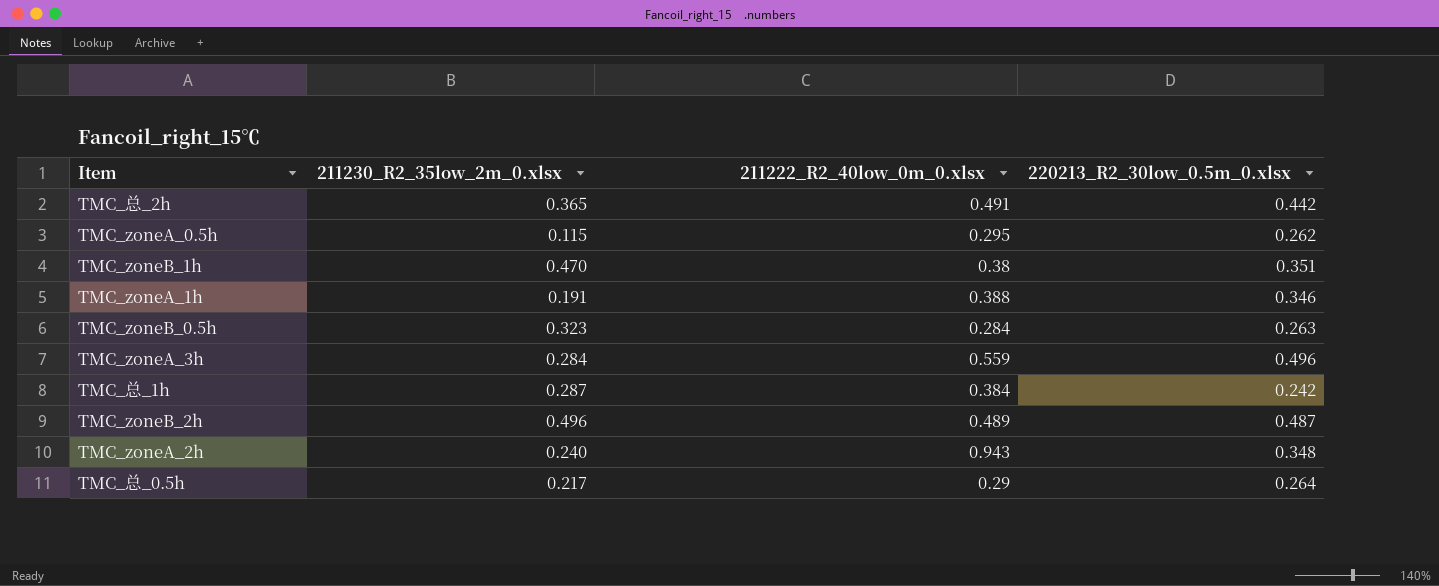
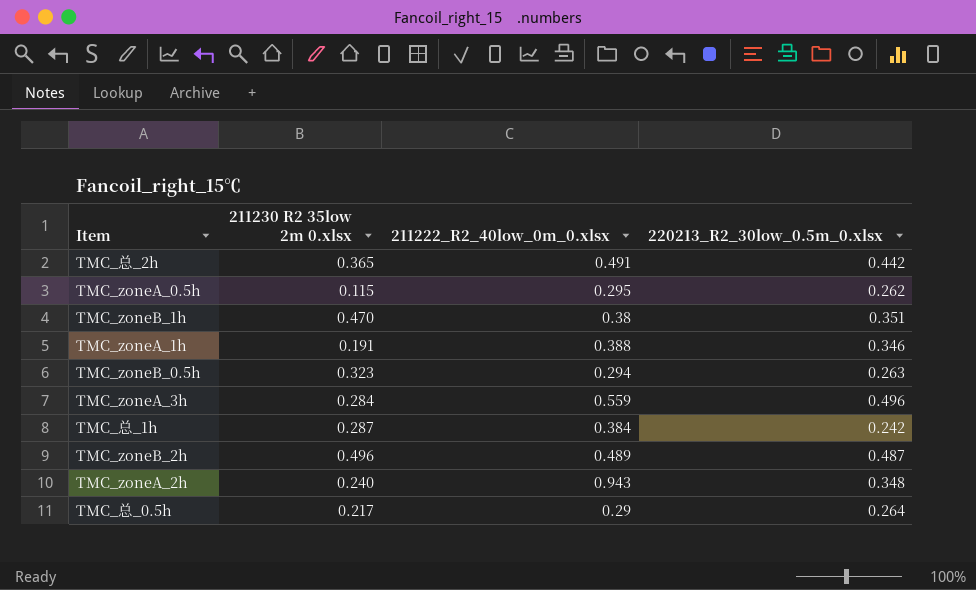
column name: 211230_R2_35low_2m_0.xlsx -> 211230 R2 35low 2m 0.xlsx
TMC_zoneB_0.5h | 211222_R2_40low_0m_0.xlsx: 0.284 -> 0.294

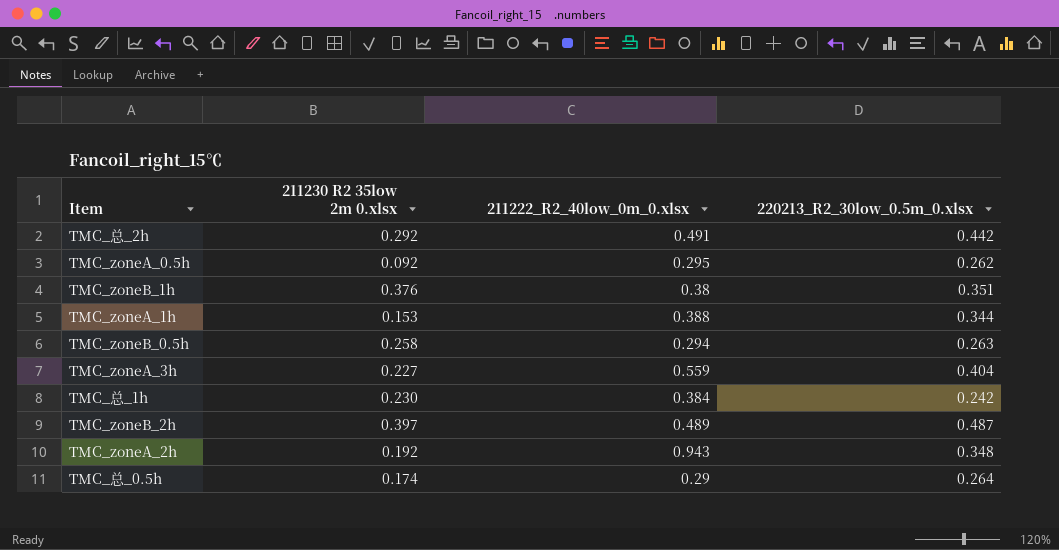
TMC_总_2h | 211230 R2 35low 2m 0.xlsx: 0.365 -> 0.292
TMC_zoneA_0.5h | 211230 R2 35low 2m 0.xlsx: 0.115 -> 0.092
TMC_zoneB_1h | 211230 R2 35low 2m 0.xlsx: 0.470 -> 0.376
TMC_zoneA_1h | 211230 R2 35low 2m 0.xlsx: 0.191 -> 0.153
TMC_zoneA_1h | 220213_R2_30low_0.5m_0.xlsx: 0.346 -> 0.344
TMC_zoneB_0.5h | 211230 R2 35low 2m 0.xlsx: 0.323 -> 0.258
TMC_zoneA_3h | 211230 R2 35low 2m 0.xlsx: 0.284 -> 0.227
TMC_zoneA_3h | 220213_R2_30low_0.5m_0.xlsx: 0.496 -> 0.404
TMC_总_1h | 211230 R2 35low 2m 0.xlsx: 0.287 -> 0.230
TMC_zoneB_2h | 211230 R2 35low 2m 0.xlsx: 0.496 -> 0.397
TMC_zoneA_2h | 211230 R2 35low 2m 0.xlsx: 0.240 -> 0.192
TMC_总_0.5h | 211230 R2 35low 2m 0.xlsx: 0.217 -> 0.174

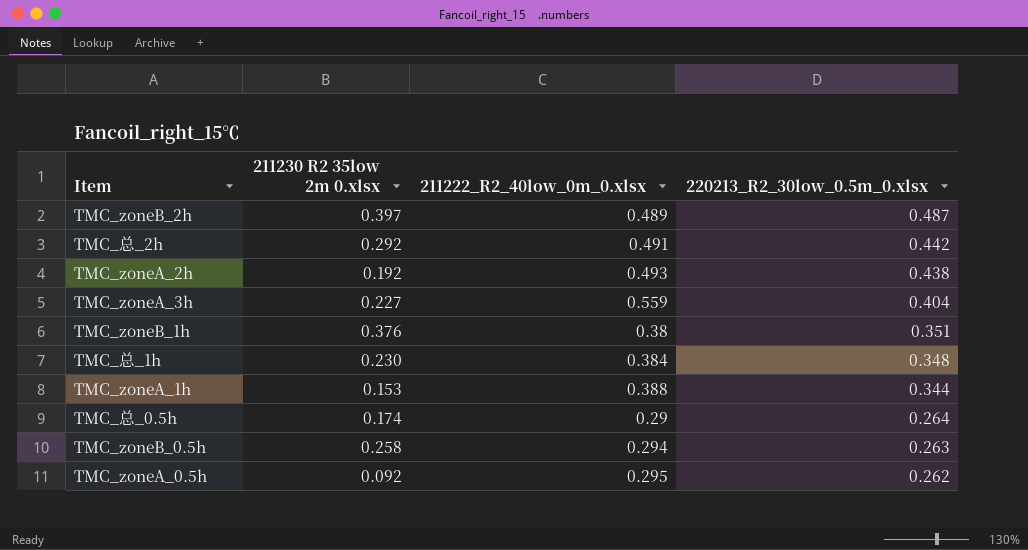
row order: none -> 220213_R2_30low_0.5m_0.xlsx descending
TMC_zoneA_2h | 211222_R2_40low_0m_0.xlsx: 0.943 -> 0.493
TMC_zoneA_2h | 220213_R2_30low_0.5m_0.xlsx: 0.348 -> 0.438
TMC_总_1h | 220213_R2_30low_0.5m_0.xlsx: 0.242 -> 0.348

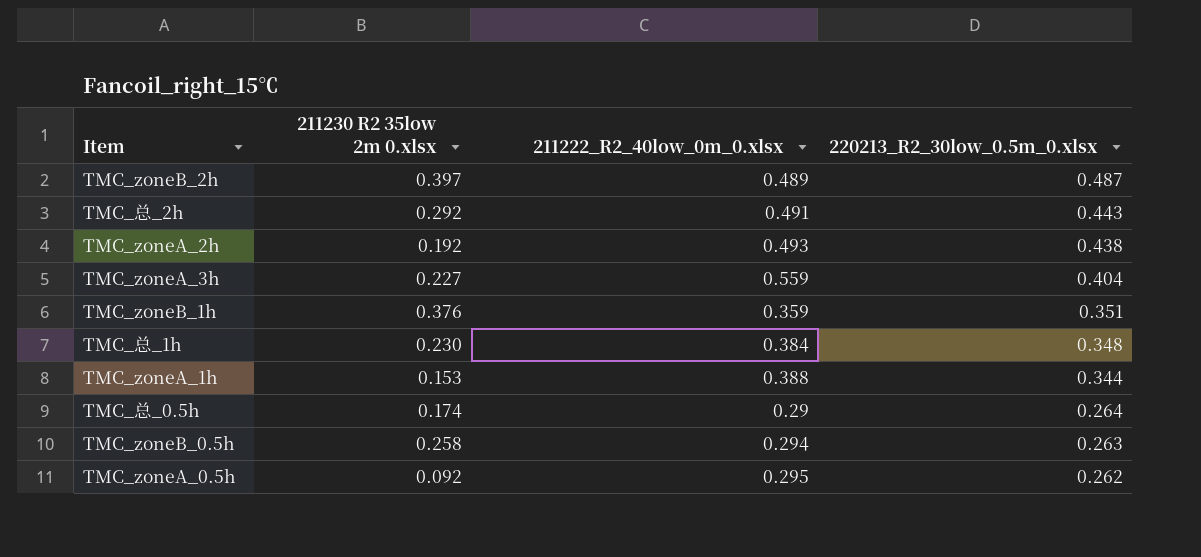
TMC_总_2h | 220213_R2_30low_0.5m_0.xlsx: 0.442 -> 0.443
TMC_zoneB_1h | 211222_R2_40low_0m_0.xlsx: 0.38 -> 0.359

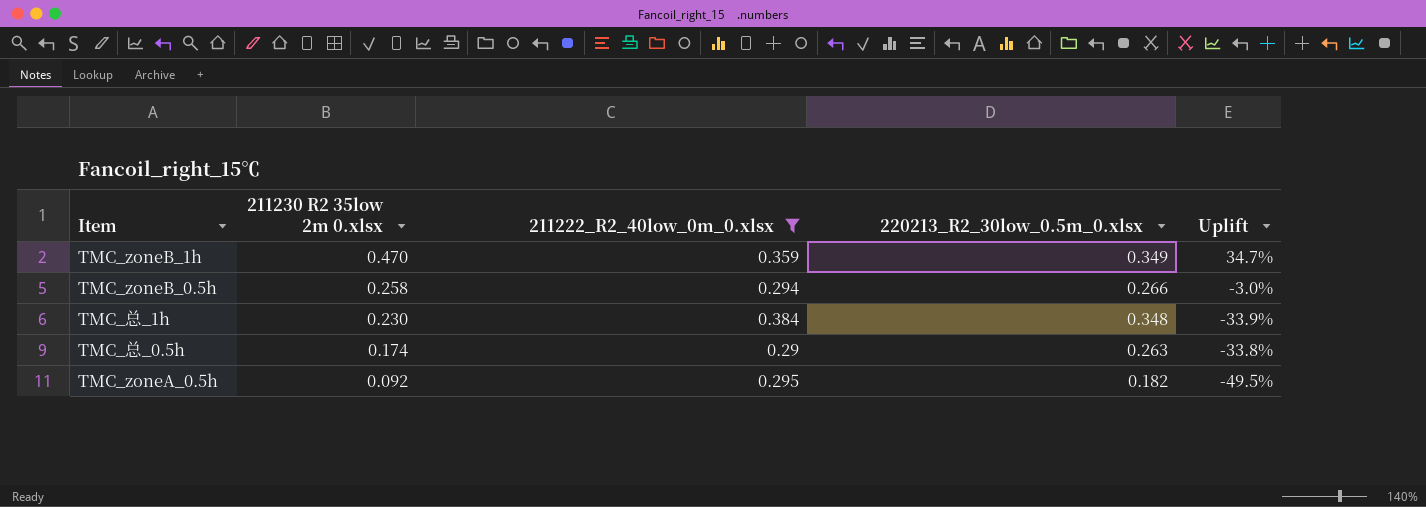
filter: none -> 211222_R2_40low_0m_0.xlsx <= 0.384
row order: 220213_R2_30low_0.5m_0.xlsx descending -> 211230 R2 35low 2m 0.xlsx descending
column Uplift | formula: none -> ([211230 R2 35low 2m 0.xlsx] - [220213_R2_30low_0.5m_0.xlsx]) / [220213_R2_30low_0.5m_0.xlsx]
TMC_zoneB_1h | 211230 R2 35low 2m 0.xlsx: 0.376 -> 0.470
TMC_zoneB_1h | 220213_R2_30low_0.5m_0.xlsx: 0.351 -> 0.349
TMC_zoneB_0.5h | 220213_R2_30low_0.5m_0.xlsx: 0.263 -> 0.266
TMC_总_0.5h | 220213_R2_30low_0.5m_0.xlsx: 0.264 -> 0.263
TMC_zoneA_0.5h | 220213_R2_30low_0.5m_0.xlsx: 0.262 -> 0.182

